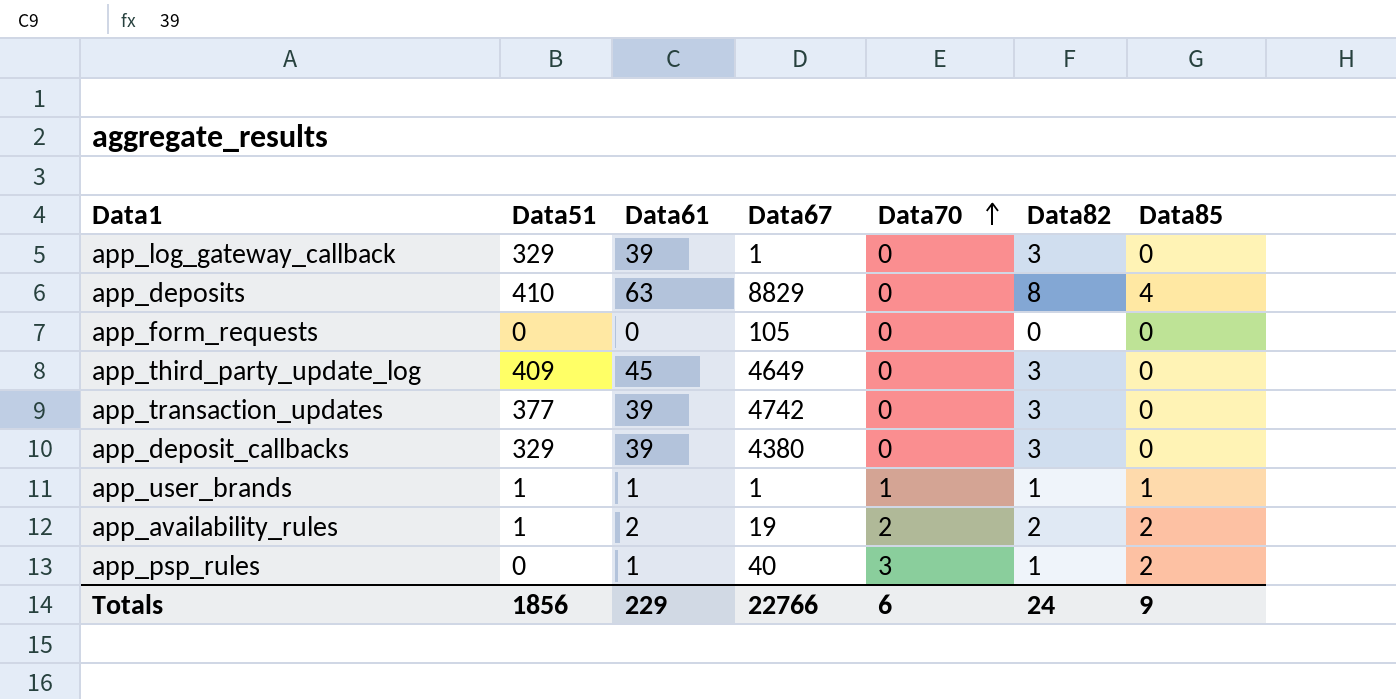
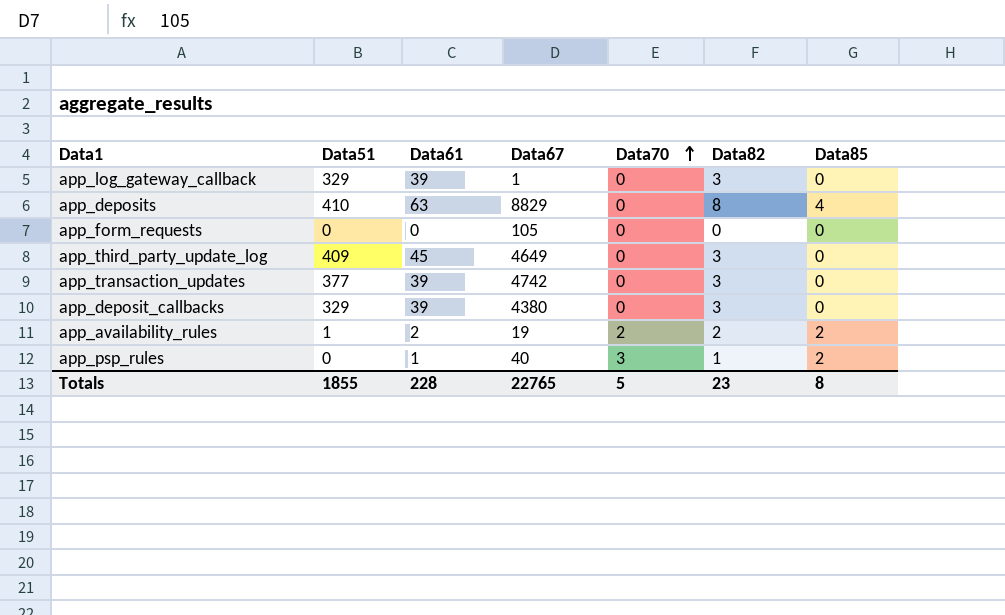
row app_user_brands: 1 | 1 | 1 | 1 | 1 | 1 -> none
Totals | Data51: 1856 -> 1855
Totals | Data61: 229 -> 228
Totals | Data67: 22766 -> 22765
Totals | Data70: 6 -> 5
Totals | Data82: 24 -> 23
Totals | Data85: 9 -> 8

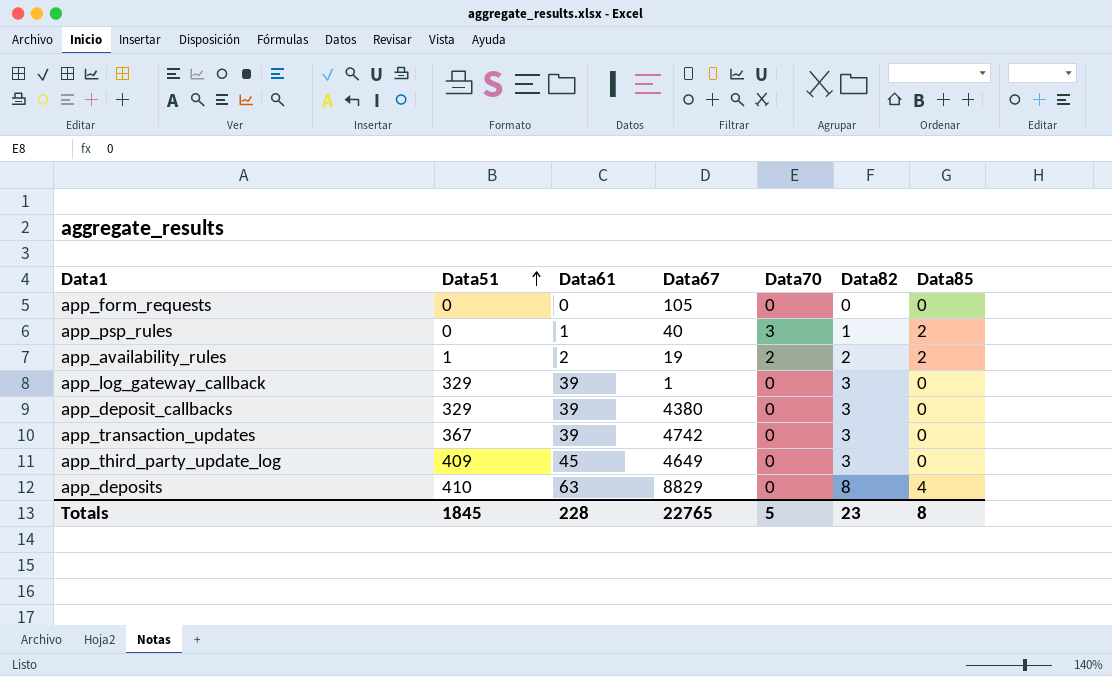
row order: Data70 ascending -> Data51 ascending
app_transaction_updates | Data51: 377 -> 367
Totals | Data51: 1855 -> 1845

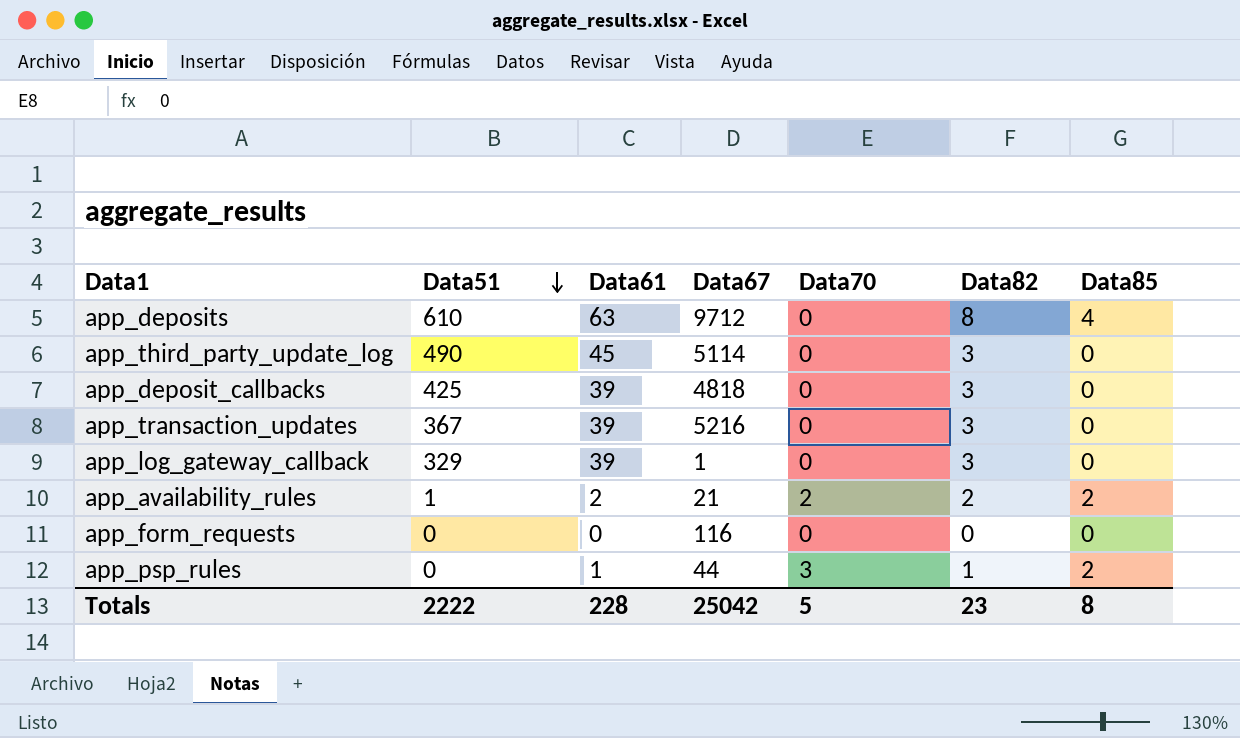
row order: Data51 ascending -> Data51 descending
app_deposits | Data51: 410 -> 610
app_deposits | Data67: 8829 -> 9712
app_third_party_update_log | Data51: 409 -> 490
app_third_party_update_log | Data67: 4649 -> 5114
app_deposit_callbacks | Data51: 329 -> 425
app_deposit_callbacks | Data67: 4380 -> 4818
app_transaction_updates | Data67: 4742 -> 5216
app_availability_rules | Data67: 19 -> 21
app_form_requests | Data67: 105 -> 116
app_psp_rules | Data67: 40 -> 44
Totals | Data51: 1845 -> 2222
Totals | Data67: 22765 -> 25042

